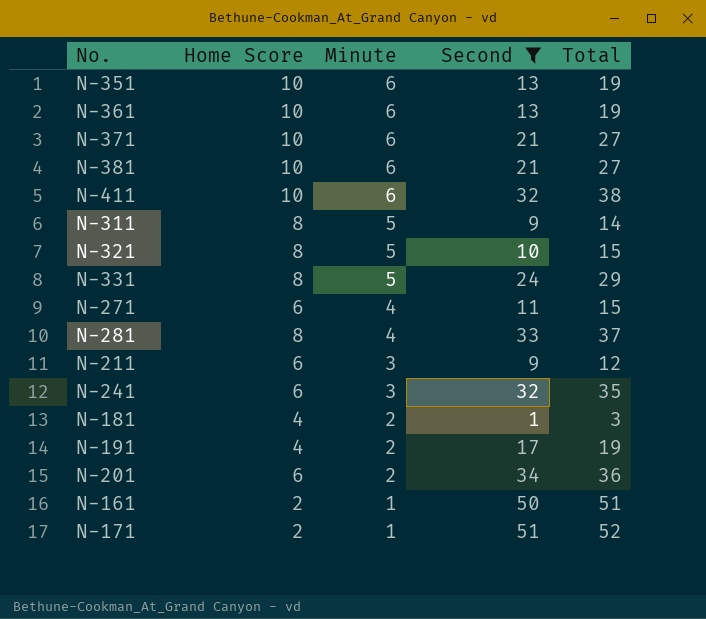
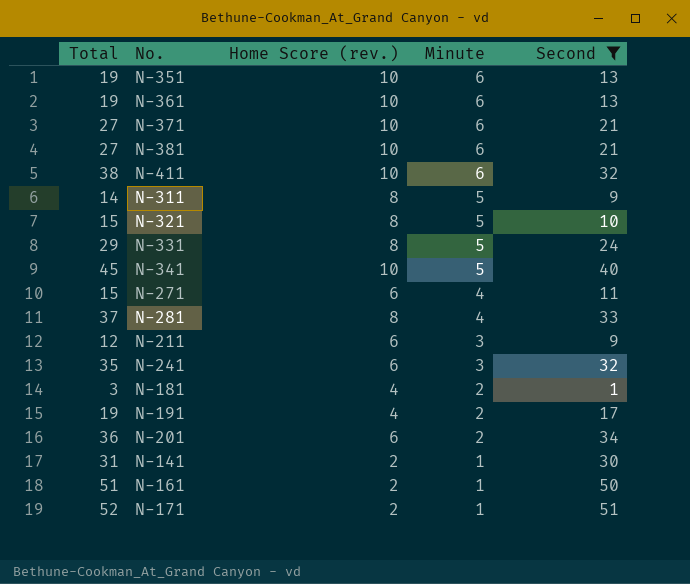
column Total | position: 5 -> 1
column name: Home Score -> Home Score (rev.)
row N-341: none -> 45 | 10 | 5 | 40
row N-141: none -> 31 | 2 | 1 | 30

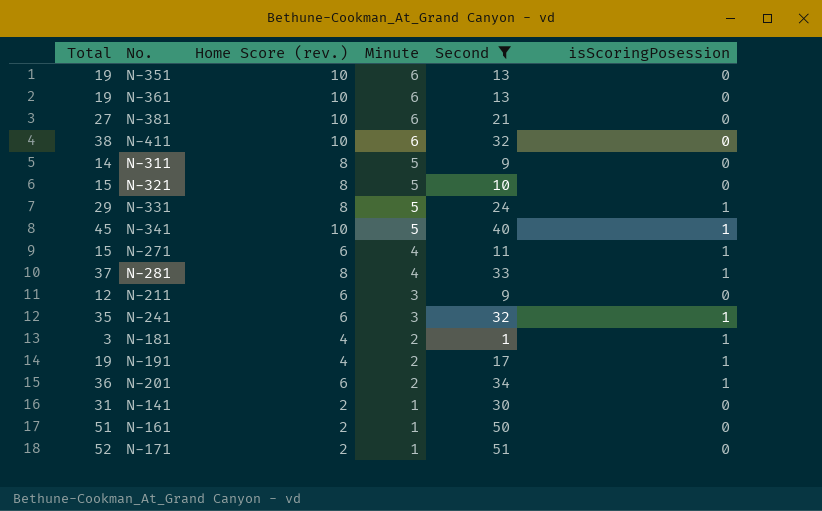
column isScoringPosession | position: none -> 6
row N-371: 27 | 10 | 6 | 21 -> none

